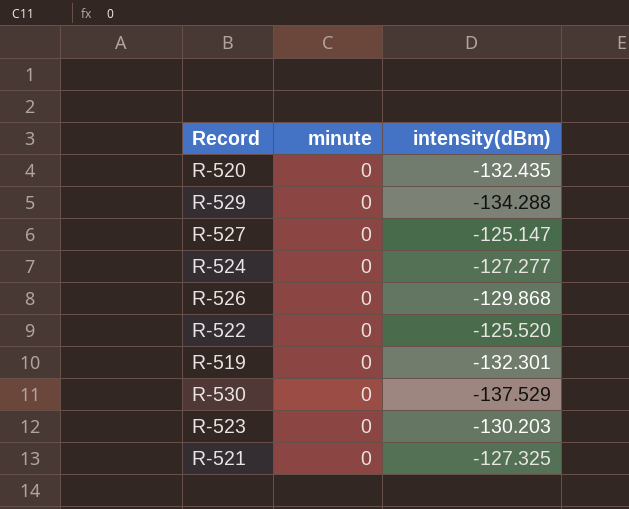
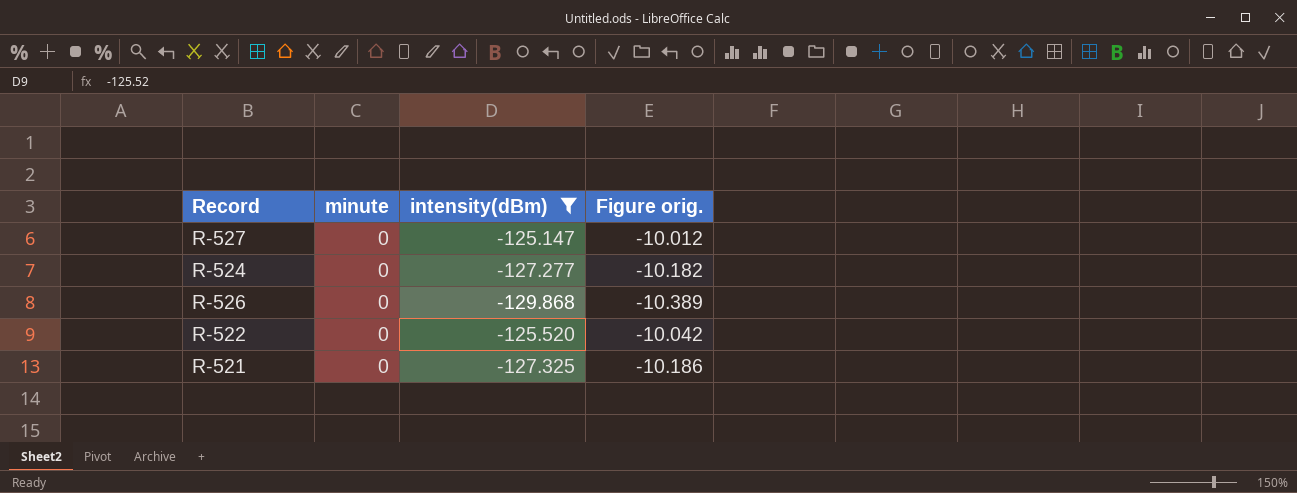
filter: none -> intensity(dBm) >= -129.868
column Figure orig. | formula: none -> [intensity(dBm)] * 0.08

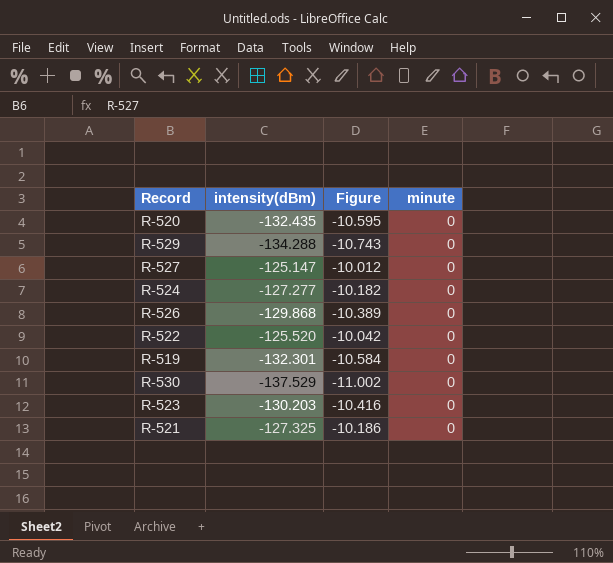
filter: intensity(dBm) >= -129.868 -> none
column name: Figure orig. -> Figure
column minute | position: 2 -> 4

